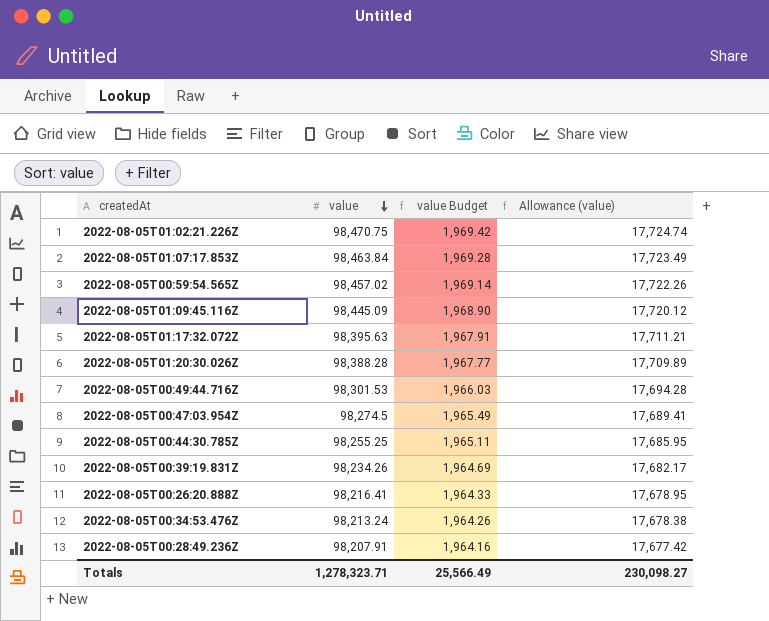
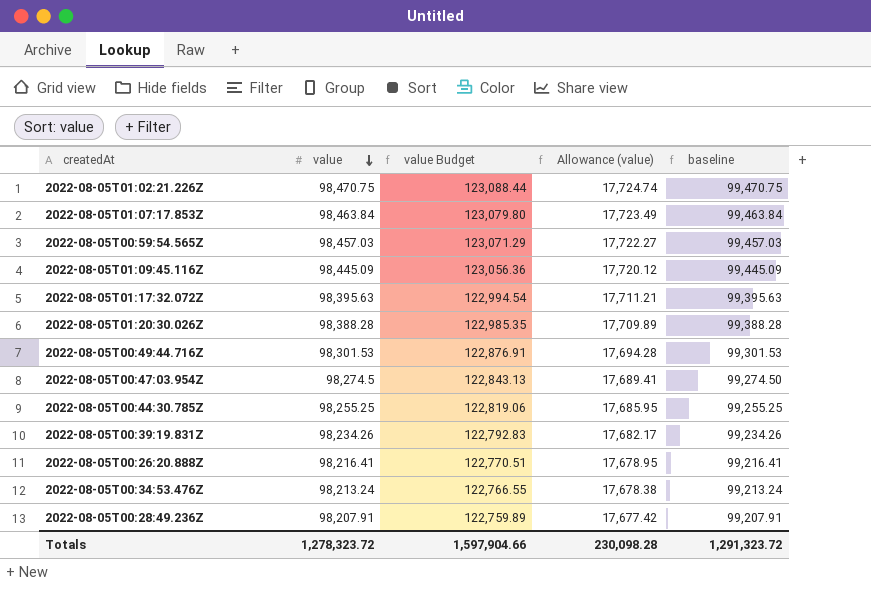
column value Budget | formula: [value] * 0.02 -> [value] * 1.25
column baseline | formula: none -> [value] + 1000
2022-08-05T00:59:54.565Z | value: 98,457.02 -> 98,457.03
2022-08-05T00:59:54.565Z | Allowance (value): 17,722.26 -> 17,722.27
Totals | value: 1,278,323.71 -> 1,278,323.72
Totals | value Budget: 25,566.49 -> 1,597,904.66
Totals | Allowance (value): 230,098.27 -> 230,098.28

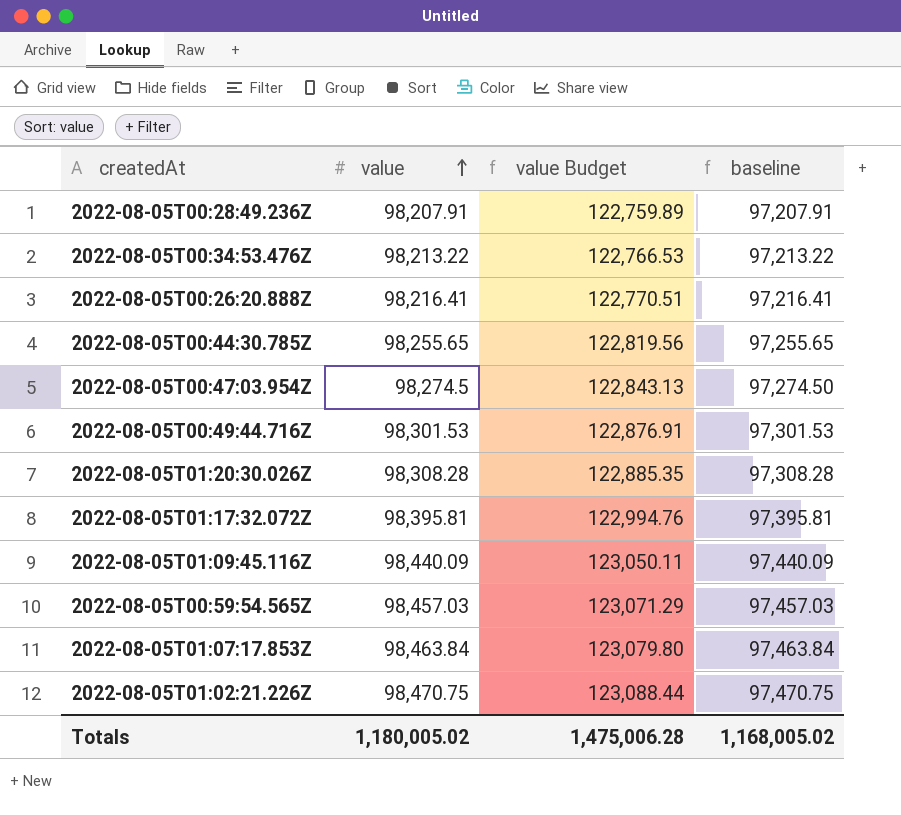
row order: value descending -> value ascending
column Allowance (value) | formula: [value] * 0.18 -> none
column baseline | formula: [value] + 1000 -> [value] - 1000
row 2022-08-05T00:39:19.831Z: 98,234.26 | 122,792.83 | 17,682.17 | 99,234.26 -> none
2022-08-05T00:34:53.476Z | value: 98,213.24 -> 98,213.22
2022-08-05T00:34:53.476Z | value Budget: 122,766.55 -> 122,766.53
2022-08-05T00:44:30.785Z | value: 98,255.25 -> 98,255.65
2022-08-05T00:44:30.785Z | value Budget: 122,819.06 -> 122,819.56
2022-08-05T01:20:30.026Z | value: 98,388.28 -> 98,308.28
2022-08-05T01:20:30.026Z | value Budget: 122,985.35 -> 122,885.35
2022-08-05T01:17:32.072Z | value: 98,395.63 -> 98,395.81
2022-08-05T01:17:32.072Z | value Budget: 122,994.54 -> 122,994.76
2022-08-05T01:09:45.116Z | value: 98,445.09 -> 98,440.09
2022-08-05T01:09:45.116Z | value Budget: 123,056.36 -> 123,050.11
Totals | value: 1,278,323.72 -> 1,180,005.02
Totals | value Budget: 1,597,904.66 -> 1,475,006.28
Totals | baseline: 1,291,323.72 -> 1,168,005.02

